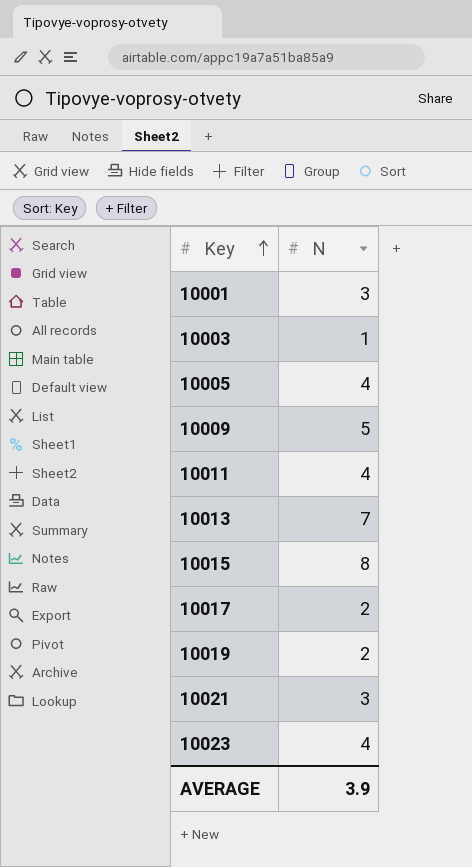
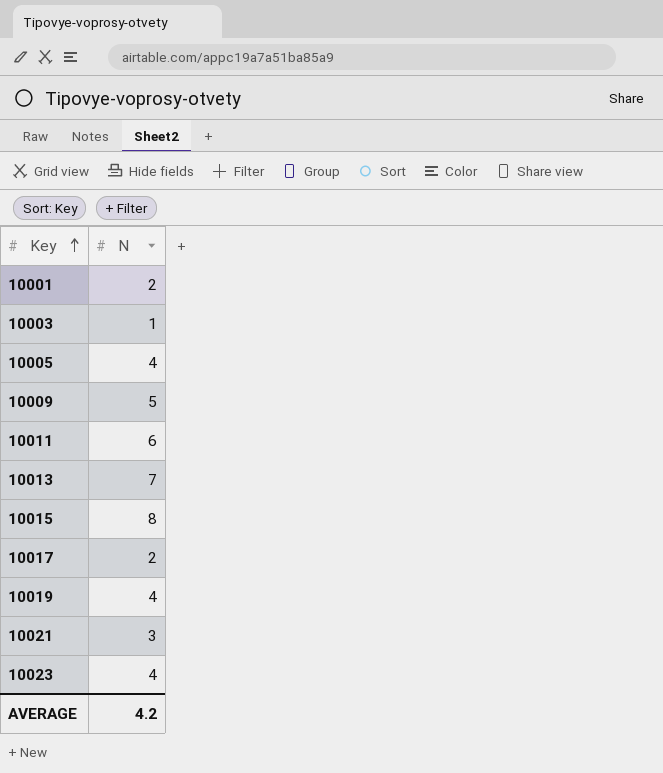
10001 | N: 3 -> 2
10011 | N: 4 -> 6
10019 | N: 2 -> 4
AVERAGE | N: 3.9 -> 4.2

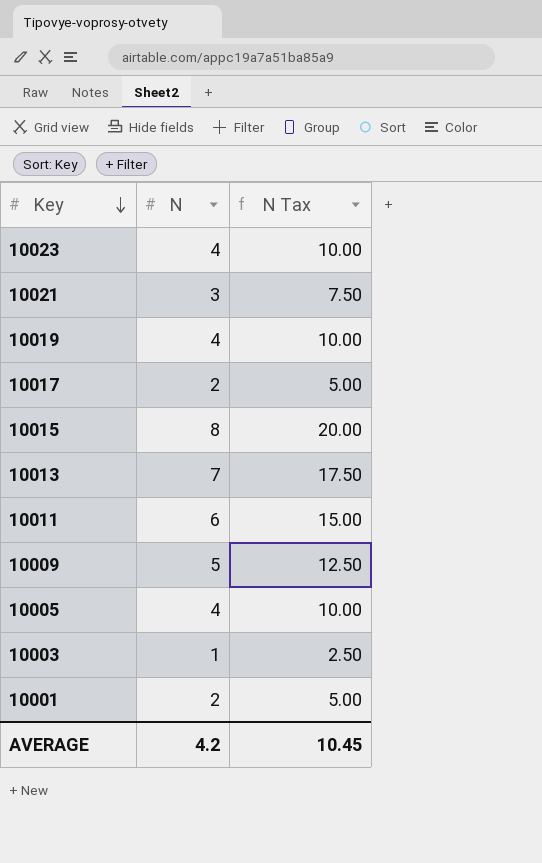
row order: Key ascending -> Key descending
column N Tax | formula: none -> [N] * 2.5

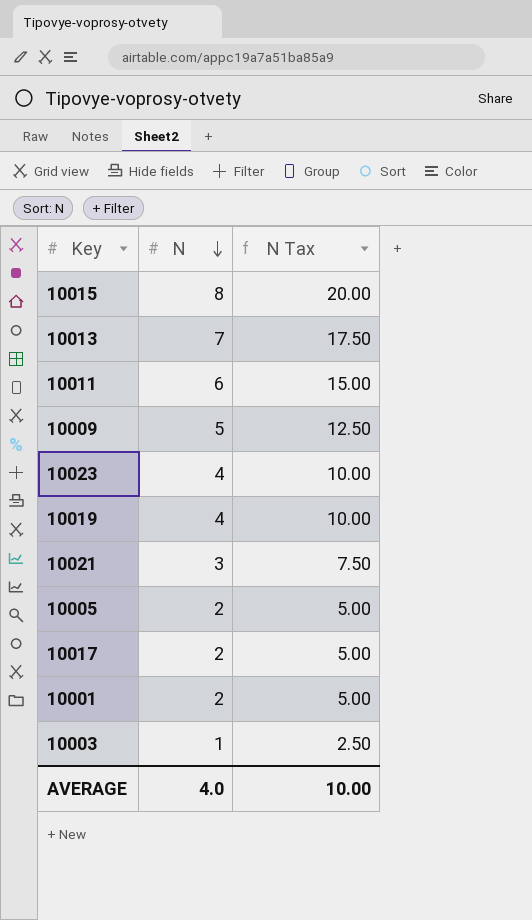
row order: Key descending -> N descending
10005 | N: 4 -> 2
10005 | N Tax: 10.00 -> 5.00
AVERAGE | N: 4.2 -> 4.0
AVERAGE | N Tax: 10.45 -> 10.00

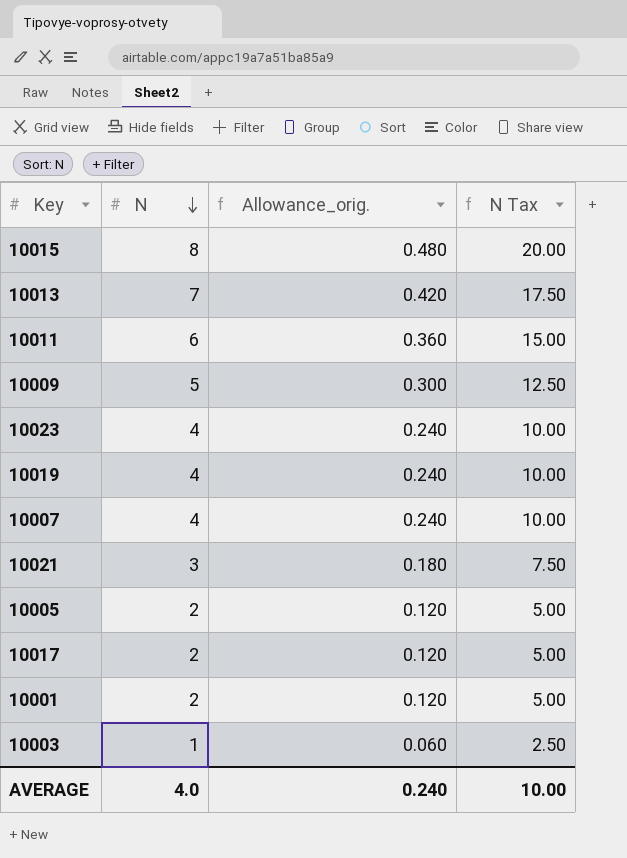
column Allowance_orig. | formula: none -> [N] * 0.06
row 10007: none -> 4 | 0.240 | 10.00

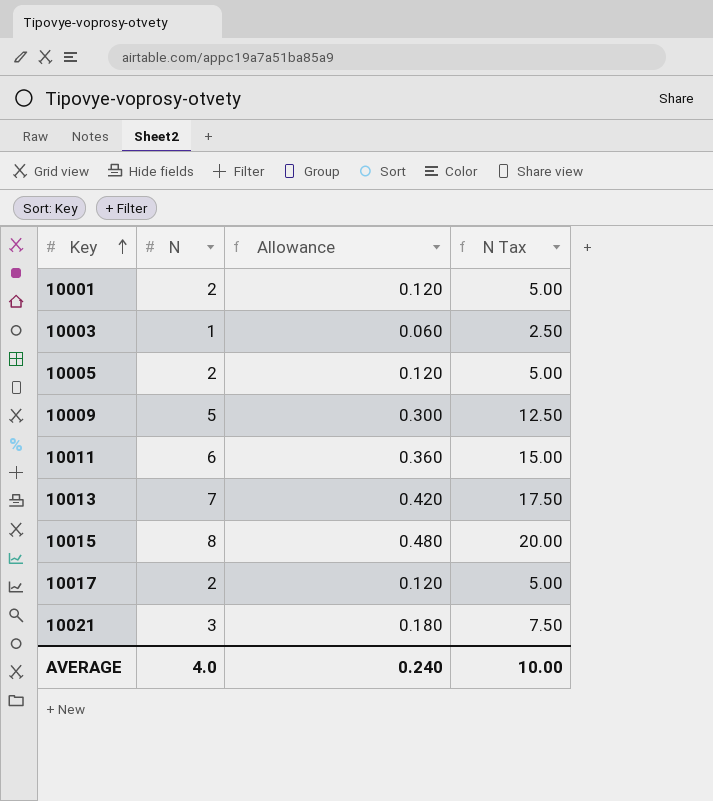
row order: N descending -> Key ascending
column name: Allowance_orig. -> Allowance
row 10023: 4 | 0.240 | 10.00 -> none
row 10019: 4 | 0.240 | 10.00 -> none
row 10007: 4 | 0.240 | 10.00 -> none

